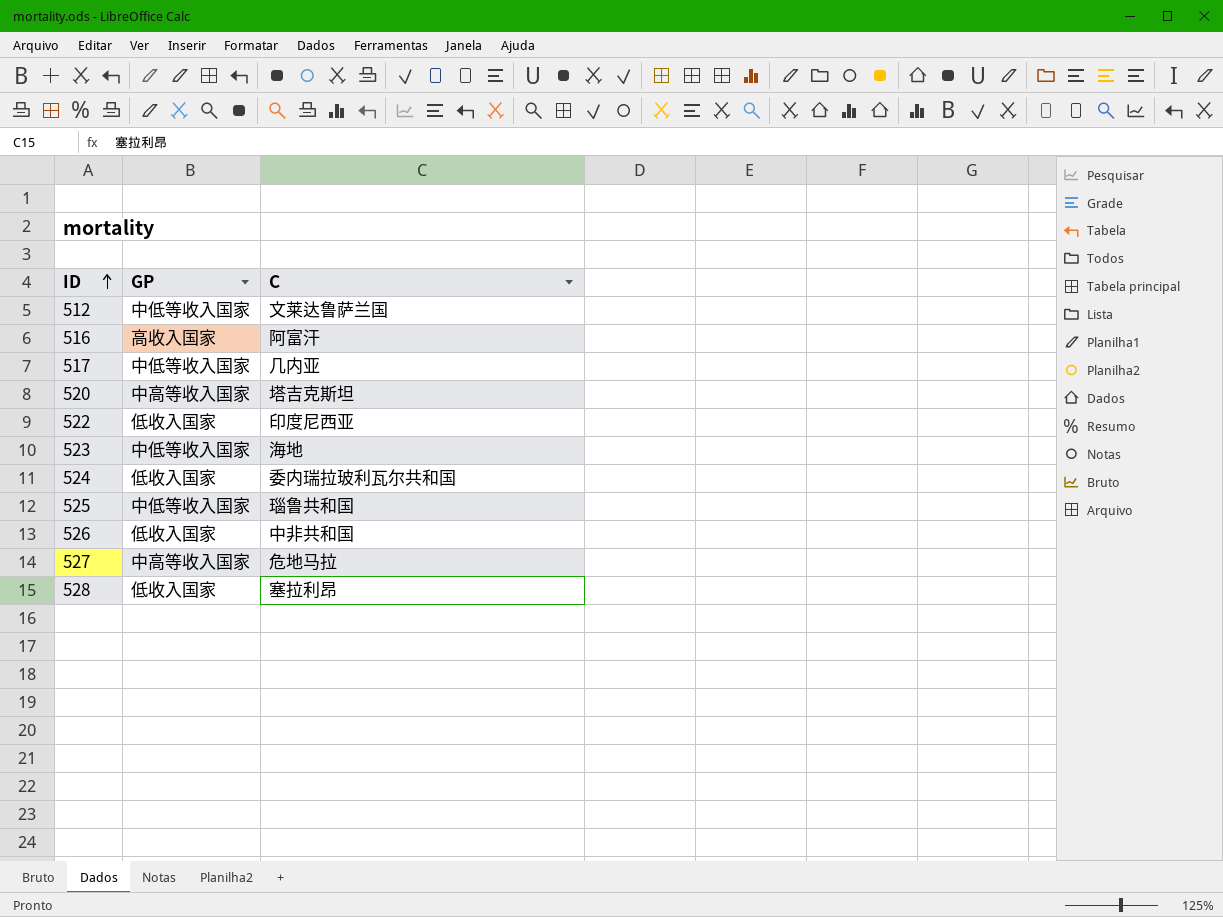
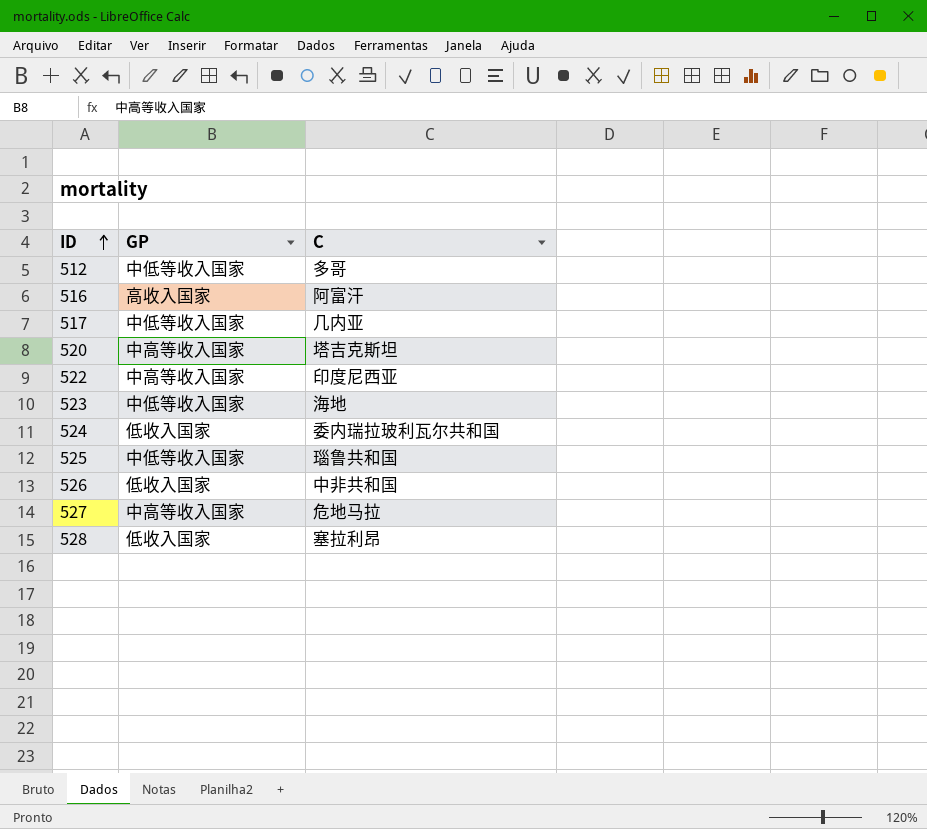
512 | C: 文莱达鲁萨兰国 -> 多哥
522 | GP: 低收入国家 -> 中高等收入国家

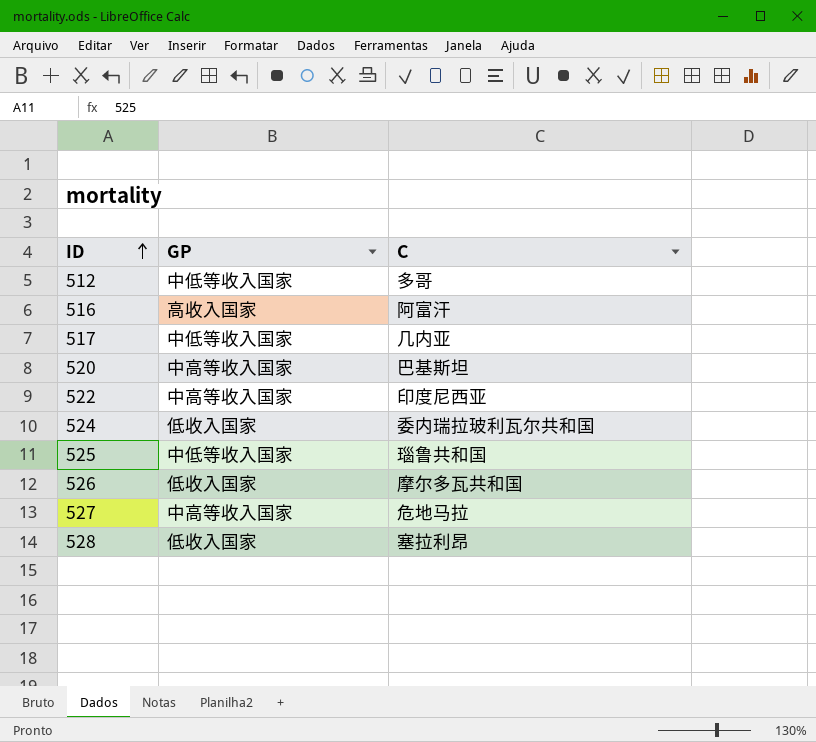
row 523: 中低等收入国家 | 海地 -> none
520 | C: 塔吉克斯坦 -> 巴基斯坦
526 | C: 中非共和国 -> 摩尔多瓦共和国

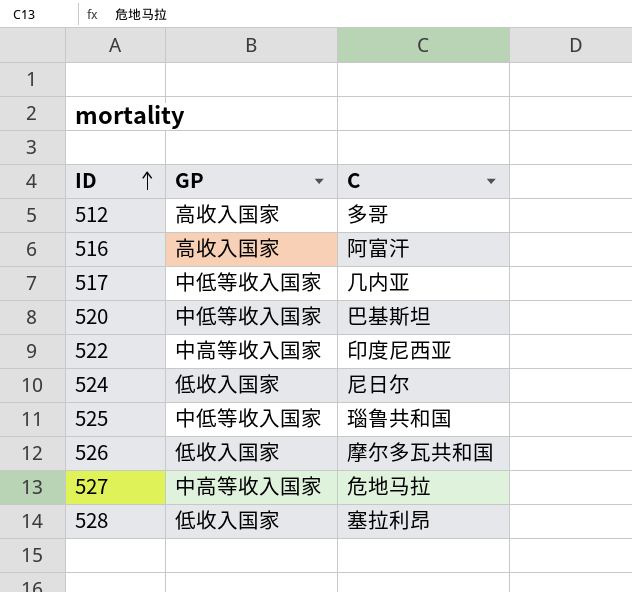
512 | GP: 中低等收入国家 -> 高收入国家
520 | GP: 中高等收入国家 -> 中低等收入国家
524 | C: 委内瑞拉玻利瓦尔共和国 -> 尼日尔

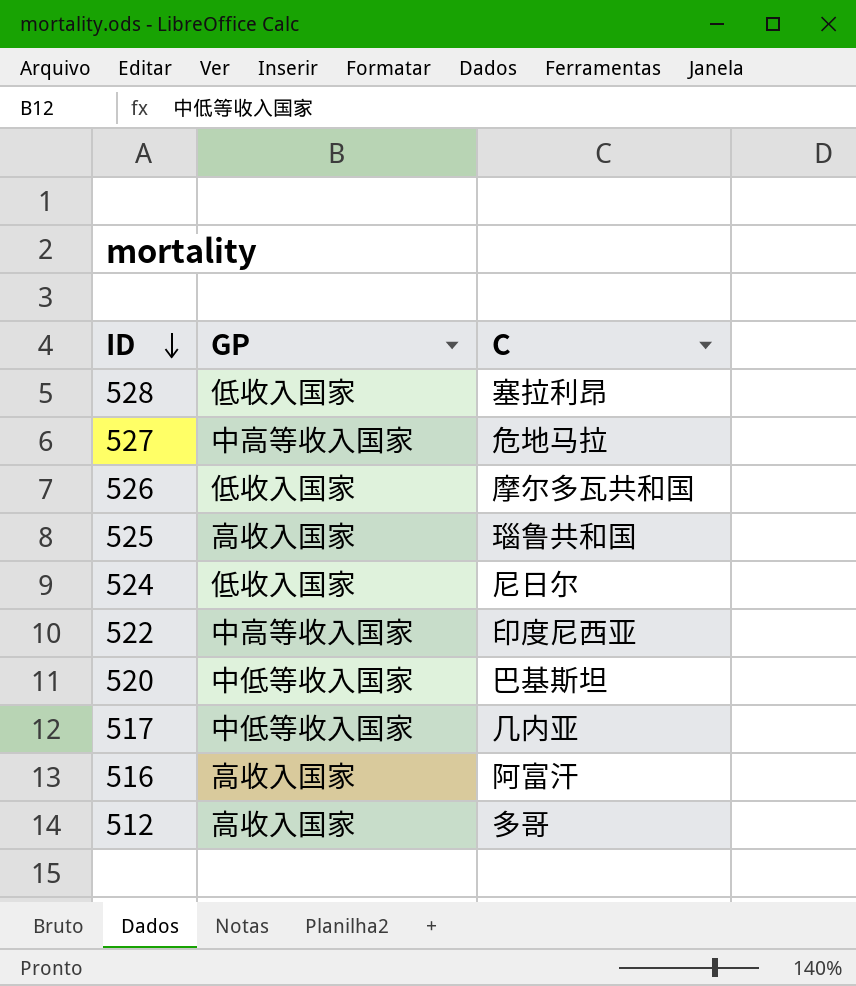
row order: ID ascending -> ID descending
525 | GP: 中低等收入国家 -> 高收入国家

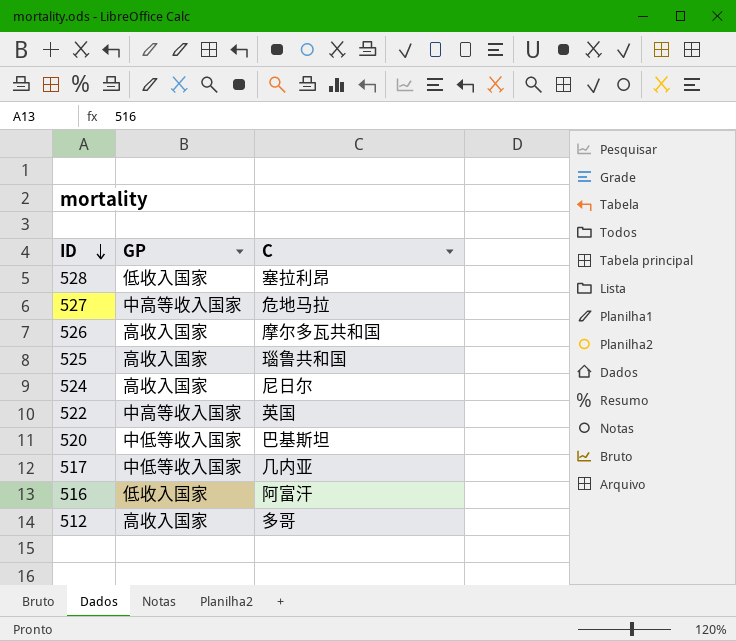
526 | GP: 低收入国家 -> 高收入国家
524 | GP: 低收入国家 -> 高收入国家
522 | C: 印度尼西亚 -> 英国
516 | GP: 高收入国家 -> 低收入国家

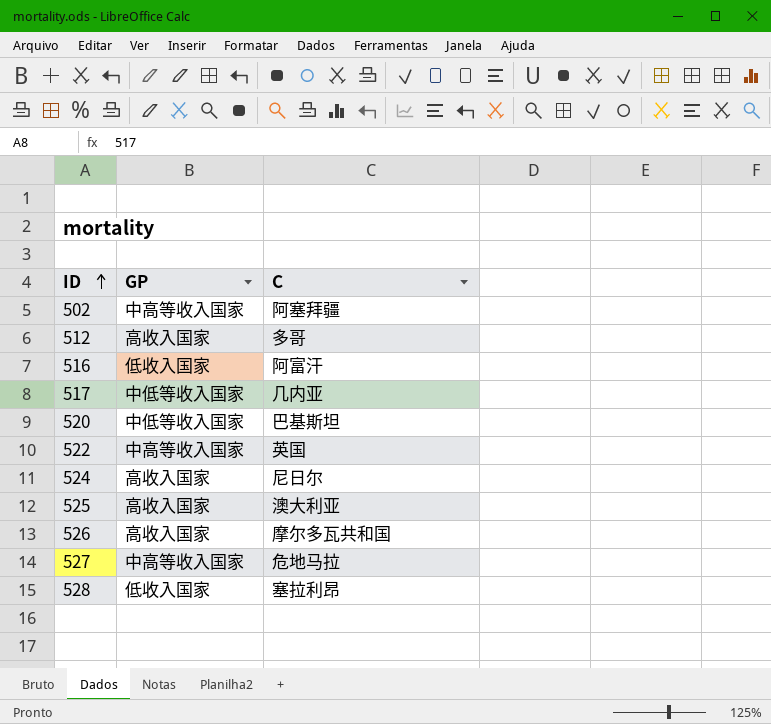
row order: ID descending -> ID ascending
row 502: none -> 中高等收入国家 | 阿塞拜疆
525 | C: 瑙鲁共和国 -> 澳大利亚

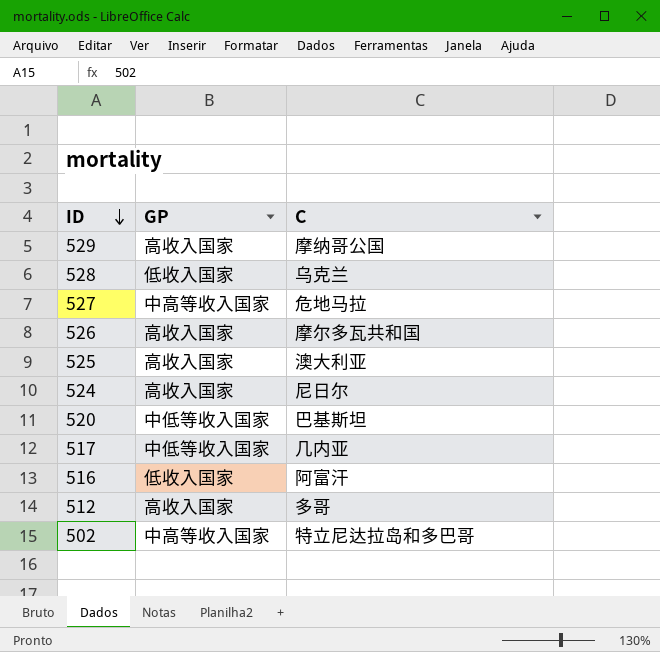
row order: ID ascending -> ID descending
row 522: 中高等收入国家 | 英国 -> none
row 529: none -> 高收入国家 | 摩纳哥公国
528 | C: 塞拉利昂 -> 乌克兰
502 | C: 阿塞拜疆 -> 特立尼达拉岛和多巴哥

